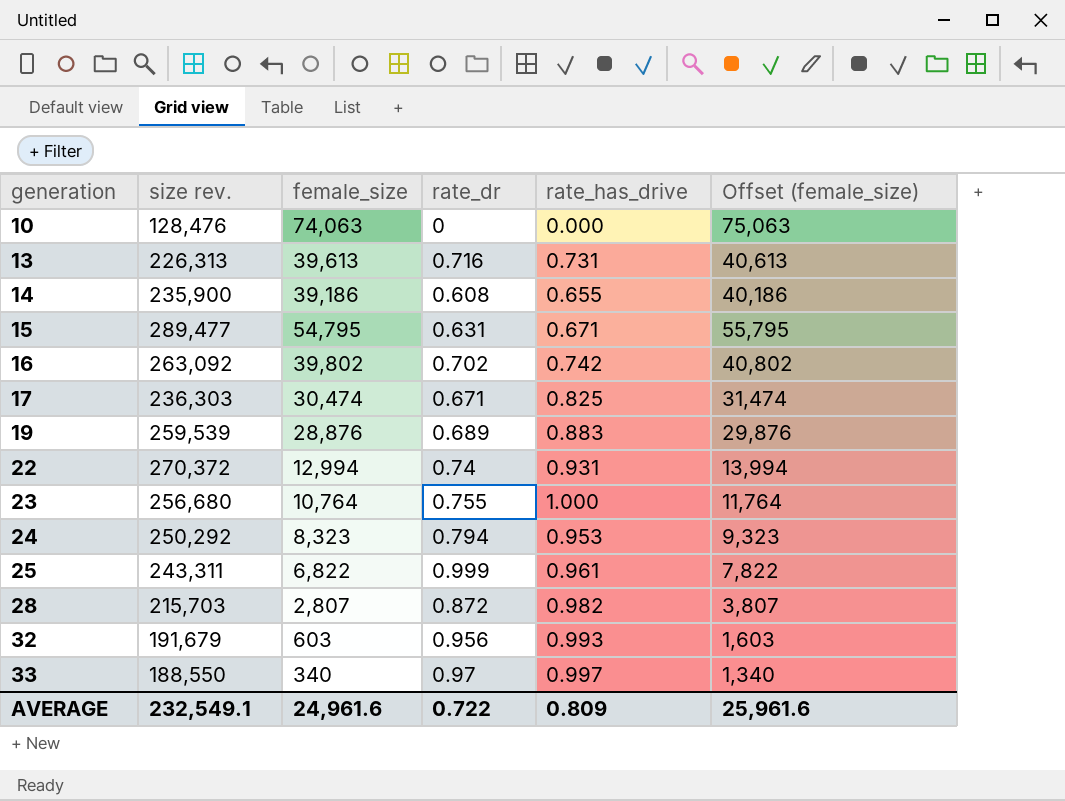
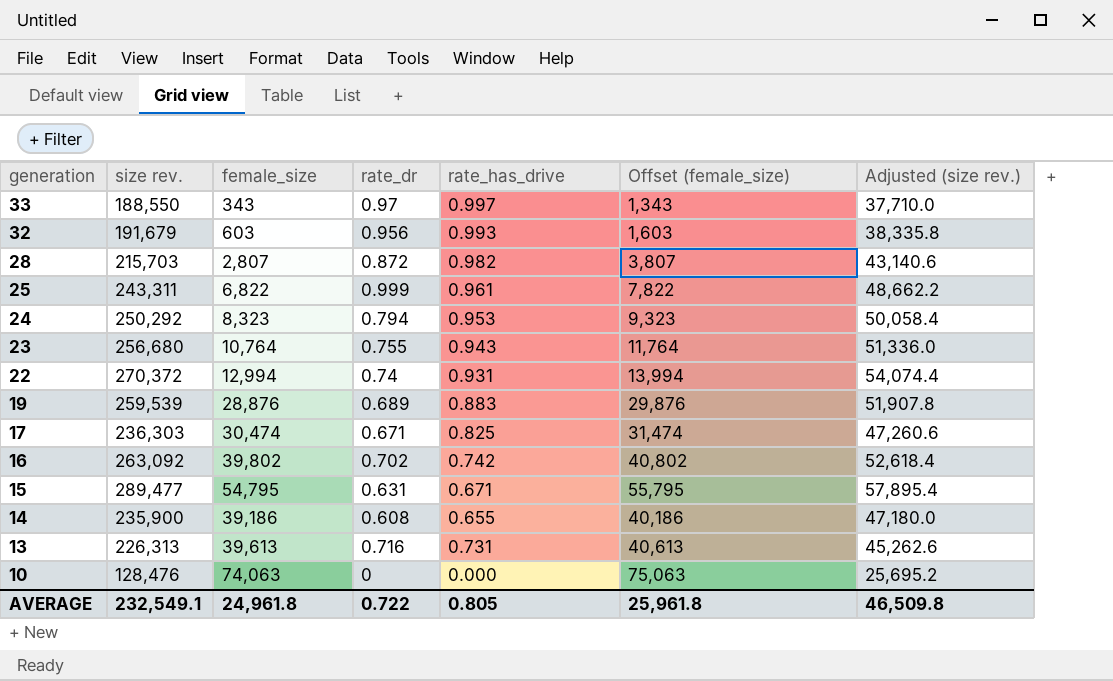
row order: generation ascending -> generation descending
column Adjusted (size rev.) | formula: none -> [size rev.] * 0.2
33 | female_size: 340 -> 343
33 | Offset (female_size): 1,340 -> 1,343
23 | rate_has_drive: 1.000 -> 0.943
AVERAGE | female_size: 24,961.6 -> 24,961.8
AVERAGE | rate_has_drive: 0.809 -> 0.805
AVERAGE | Offset (female_size): 25,961.6 -> 25,961.8

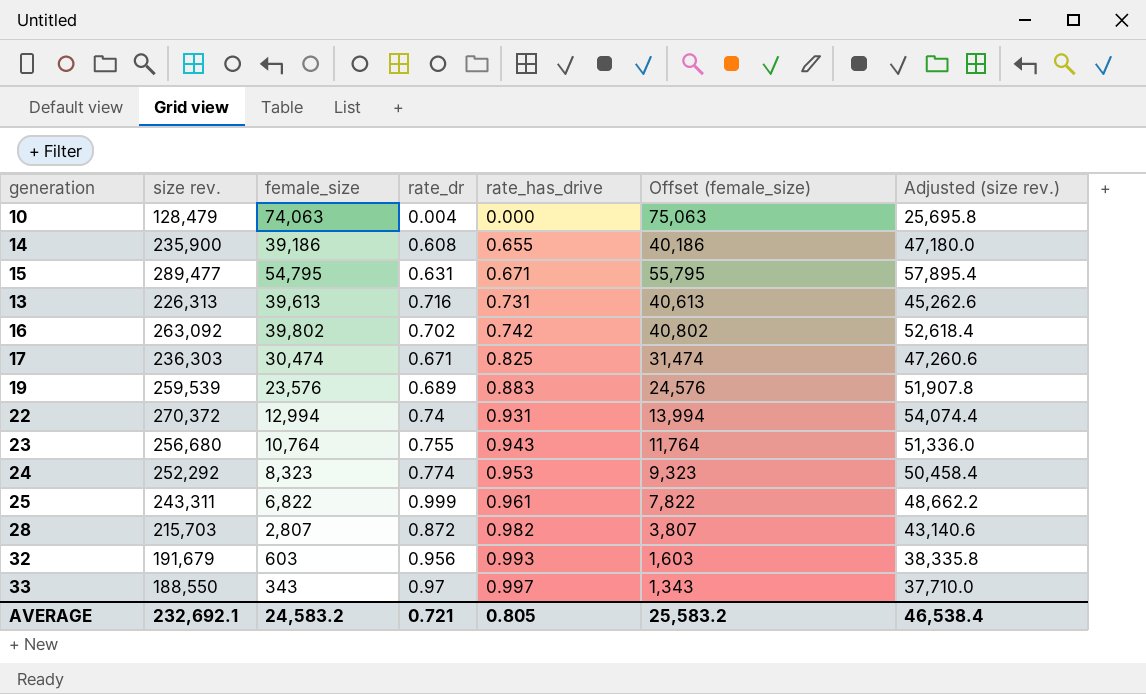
row order: generation descending -> rate_has_drive ascending
10 | size rev.: 128,476 -> 128,479
10 | rate_dr: 0 -> 0.004
10 | Adjusted (size rev.): 25,695.2 -> 25,695.8
19 | female_size: 28,876 -> 23,576
19 | Offset (female_size): 29,876 -> 24,576
24 | size rev.: 250,292 -> 252,292
24 | rate_dr: 0.794 -> 0.774
24 | Adjusted (size rev.): 50,058.4 -> 50,458.4
AVERAGE | size rev.: 232,549.1 -> 232,692.1
AVERAGE | female_size: 24,961.8 -> 24,583.2
AVERAGE | rate_dr: 0.722 -> 0.721
AVERAGE | Offset (female_size): 25,961.8 -> 25,583.2
AVERAGE | Adjusted (size rev.): 46,509.8 -> 46,538.4

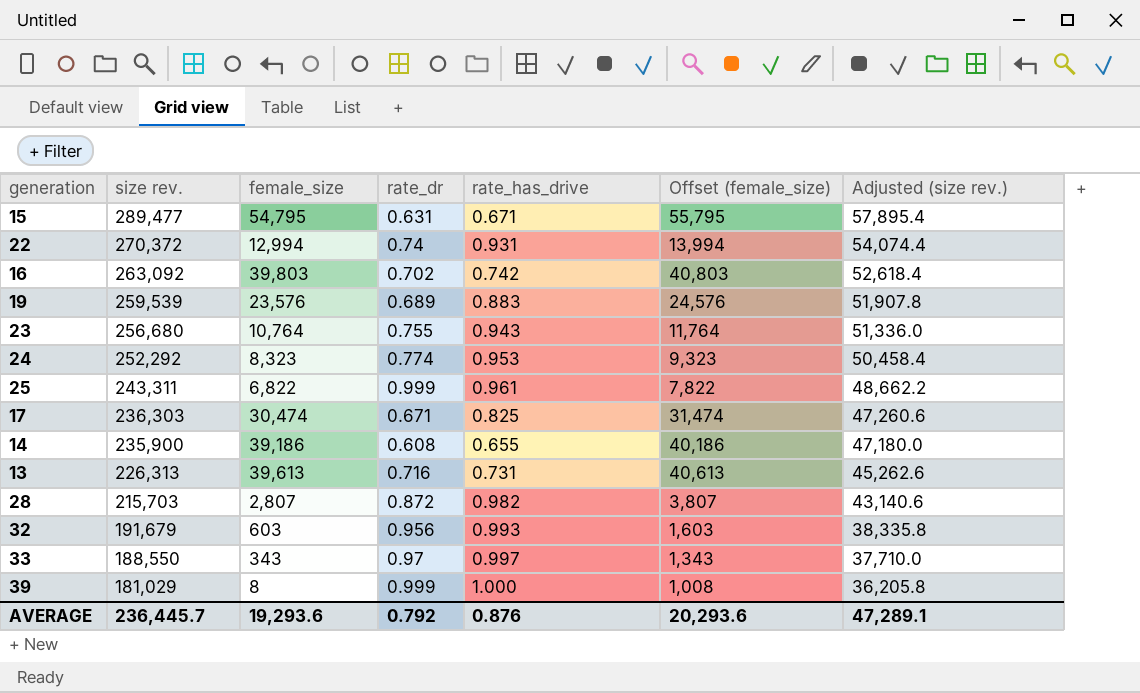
row order: rate_has_drive ascending -> size rev. descending
row 10: 128,479 | 74,063 | 0.004 | 0.000 | 75,063 | 25,695.8 -> none
16 | female_size: 39,802 -> 39,803
16 | Offset (female_size): 40,802 -> 40,803
row 39: none -> 181,029 | 8 | 0.999 | 1.000 | 1,008 | 36,205.8
AVERAGE | size rev.: 232,692.1 -> 236,445.7
AVERAGE | female_size: 24,583.2 -> 19,293.6
AVERAGE | rate_dr: 0.721 -> 0.792
AVERAGE | rate_has_drive: 0.805 -> 0.876
AVERAGE | Offset (female_size): 25,583.2 -> 20,293.6
AVERAGE | Adjusted (size rev.): 46,538.4 -> 47,289.1

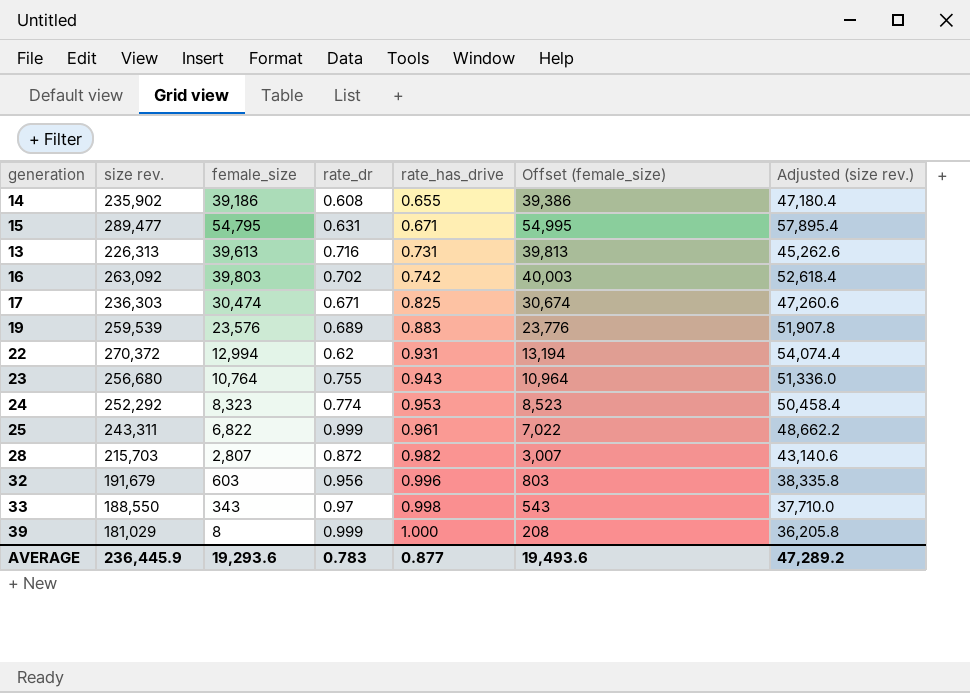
row order: size rev. descending -> rate_has_drive ascending
column Offset (female_size) | formula: [female_size] + 1000 -> [female_size] + 200
14 | size rev.: 235,900 -> 235,902
14 | Adjusted (size rev.): 47,180.0 -> 47,180.4
22 | rate_dr: 0.74 -> 0.62
32 | rate_has_drive: 0.993 -> 0.996
33 | rate_has_drive: 0.997 -> 0.998
AVERAGE | size rev.: 236,445.7 -> 236,445.9
AVERAGE | rate_dr: 0.792 -> 0.783
AVERAGE | rate_has_drive: 0.876 -> 0.877
AVERAGE | Offset (female_size): 20,293.6 -> 19,493.6
AVERAGE | Adjusted (size rev.): 47,289.1 -> 47,289.2

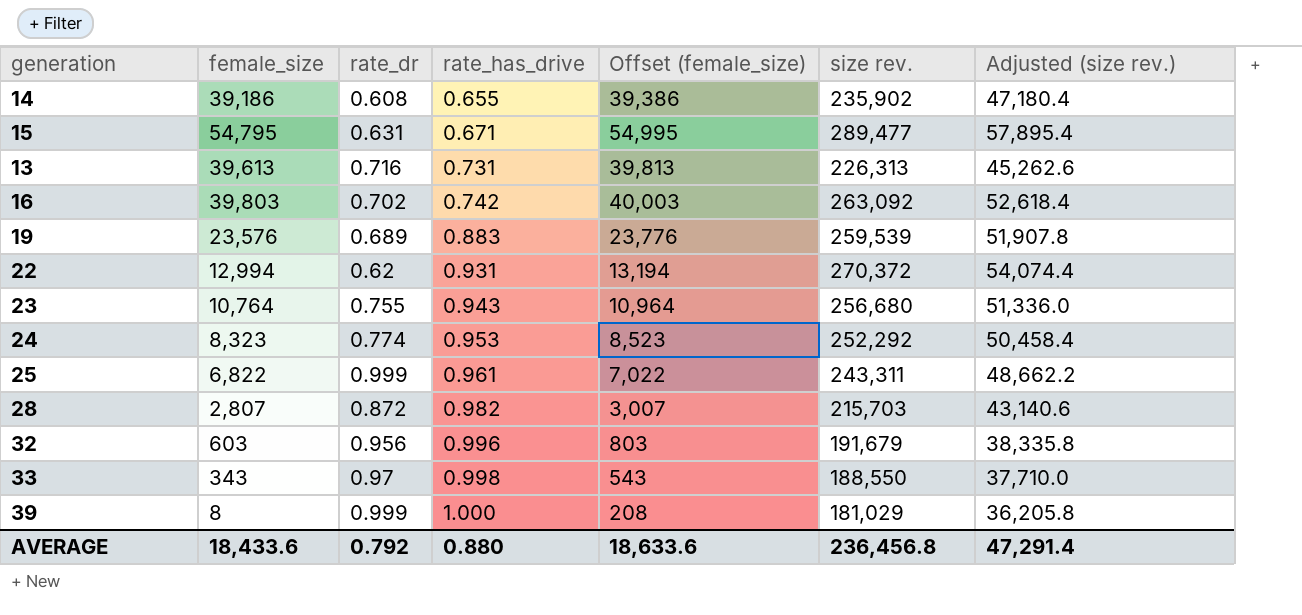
column size rev. | position: 2 -> 6
row 17: 236,303 | 30,474 | 0.671 | 0.825 | 30,674 | 47,260.6 -> none
AVERAGE | female_size: 19,293.6 -> 18,433.6
AVERAGE | rate_dr: 0.783 -> 0.792
AVERAGE | rate_has_drive: 0.877 -> 0.880
AVERAGE | Offset (female_size): 19,493.6 -> 18,633.6
AVERAGE | size rev.: 236,445.9 -> 236,456.8
AVERAGE | Adjusted (size rev.): 47,289.2 -> 47,291.4

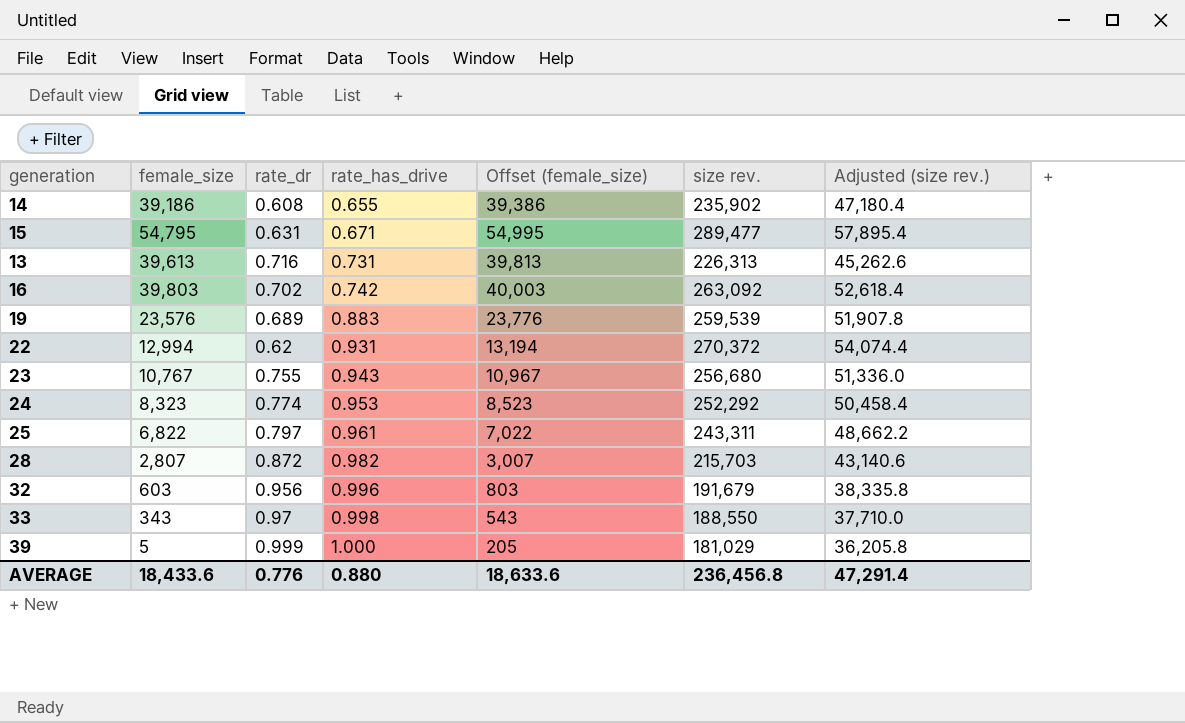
23 | female_size: 10,764 -> 10,767
23 | Offset (female_size): 10,964 -> 10,967
25 | rate_dr: 0.999 -> 0.797
39 | female_size: 8 -> 5
39 | Offset (female_size): 208 -> 205
AVERAGE | rate_dr: 0.792 -> 0.776

